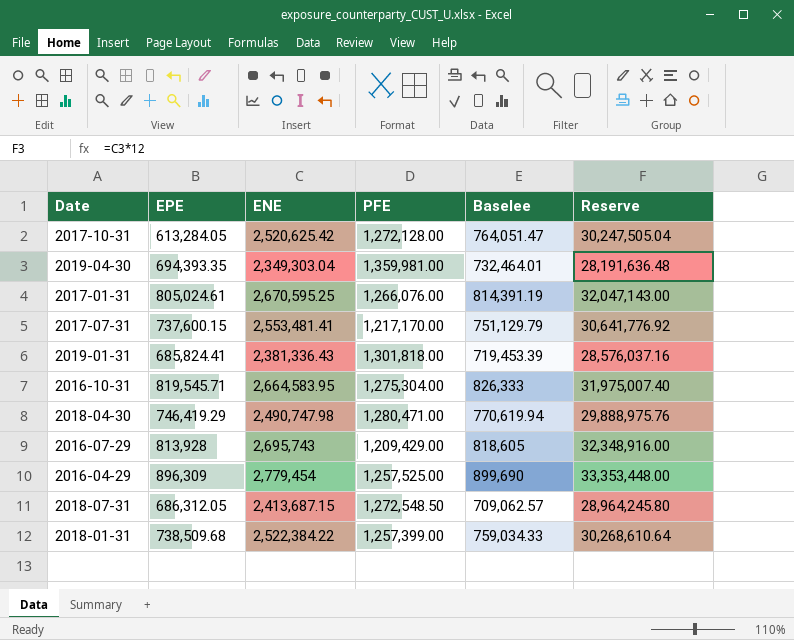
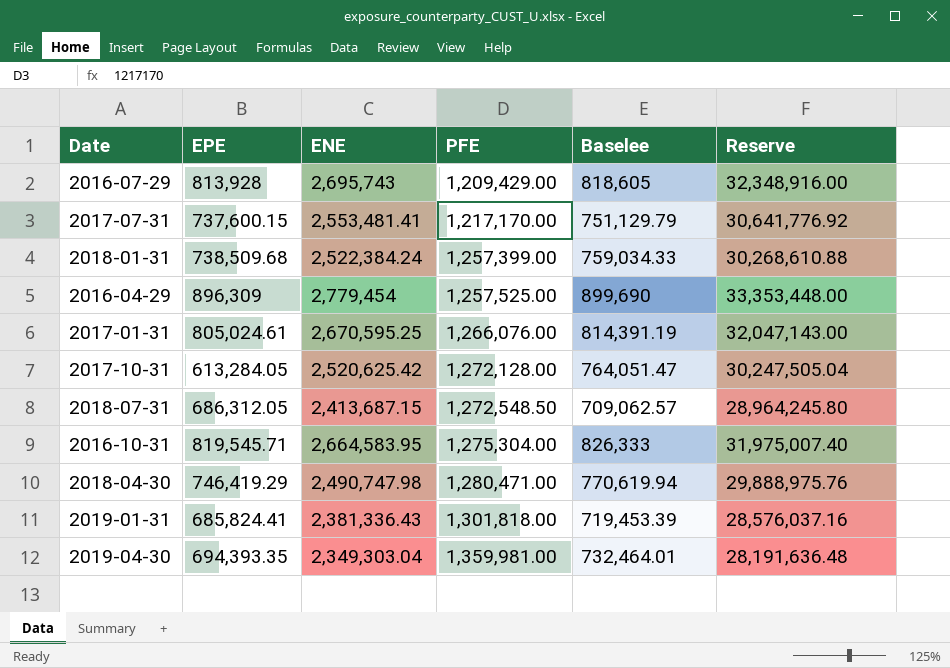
row order: none -> PFE ascending
2018-01-31 | ENE: 2,522,384.22 -> 2,522,384.24
2018-01-31 | Reserve: 30,268,610.64 -> 30,268,610.88

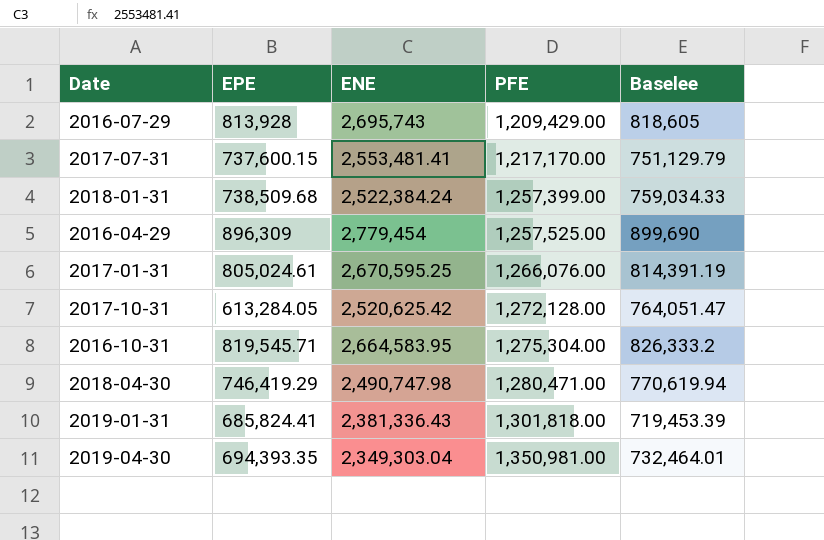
column Reserve | formula: [ENE] * 12 -> none
row 2018-07-31: 686,312.05 | 2,413,687.15 | 1,272,548.50 | 709,062.57 | 28,964,245.80 -> none
2016-10-31 | Baselee: 826,333 -> 826,333.2
2019-04-30 | PFE: 1,359,981.00 -> 1,350,981.00

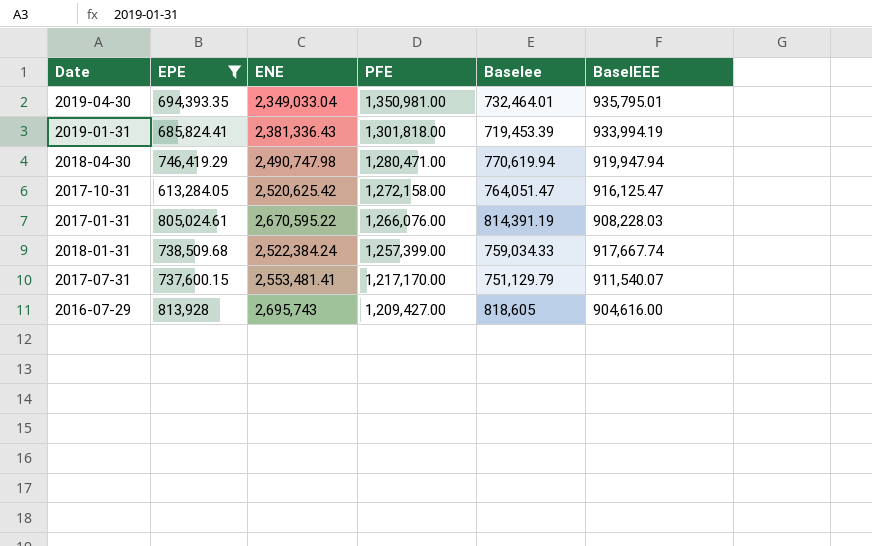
filter: none -> EPE <= 813,928
row order: PFE ascending -> PFE descending
column BaselEEE | position: none -> 6
2019-04-30 | ENE: 2,349,303.04 -> 2,349,033.04
2017-10-31 | PFE: 1,272,128.00 -> 1,272,158.00
2017-01-31 | ENE: 2,670,595.25 -> 2,670,595.22
2016-07-29 | PFE: 1,209,429.00 -> 1,209,427.00

